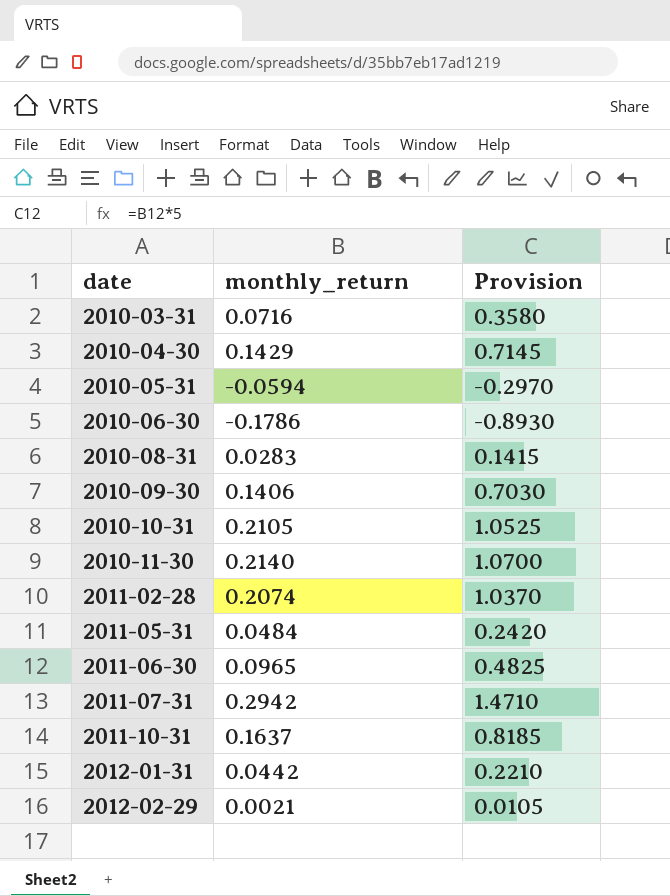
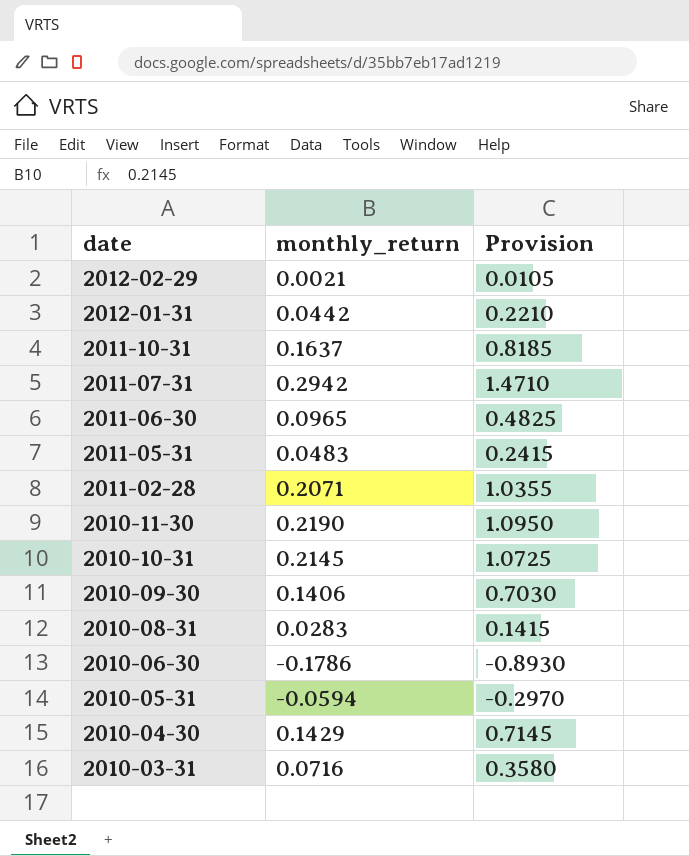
row order: date ascending -> date descending
2011-05-31 | monthly_return: 0.0484 -> 0.0483
2011-05-31 | Provision: 0.2420 -> 0.2415
2011-02-28 | monthly_return: 0.2074 -> 0.2071
2011-02-28 | Provision: 1.0370 -> 1.0355
2010-11-30 | monthly_return: 0.2140 -> 0.2190
2010-11-30 | Provision: 1.0700 -> 1.0950
2010-10-31 | monthly_return: 0.2105 -> 0.2145
2010-10-31 | Provision: 1.0525 -> 1.0725

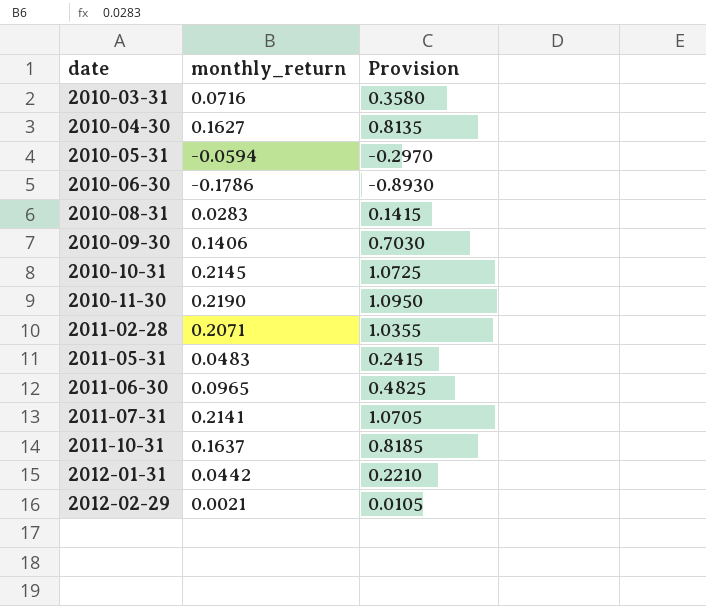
row order: date descending -> date ascending
2010-04-30 | monthly_return: 0.1429 -> 0.1627
2010-04-30 | Provision: 0.7145 -> 0.8135
2011-07-31 | monthly_return: 0.2942 -> 0.2141
2011-07-31 | Provision: 1.4710 -> 1.0705

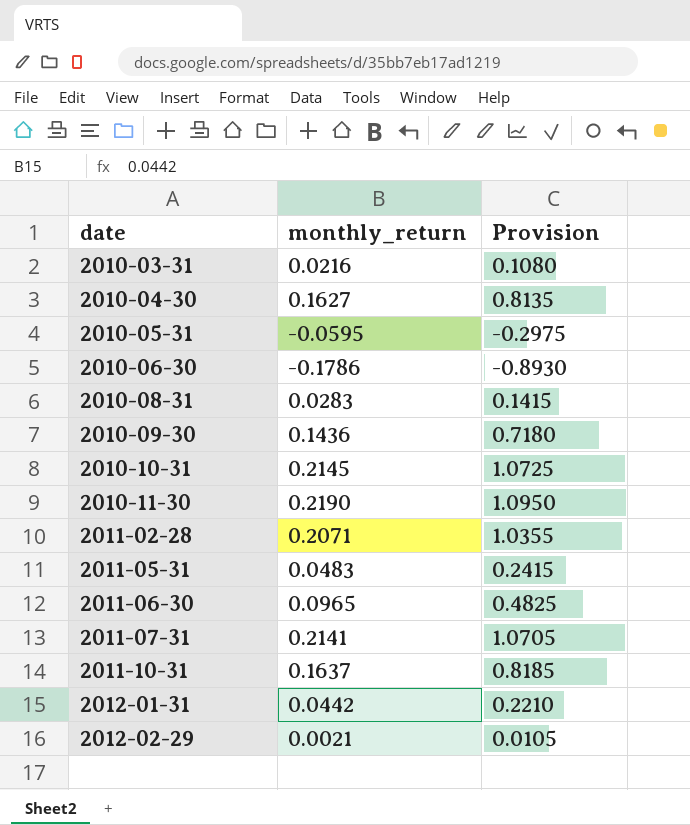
2010-03-31 | monthly_return: 0.0716 -> 0.0216
2010-03-31 | Provision: 0.3580 -> 0.1080
2010-05-31 | monthly_return: -0.0594 -> -0.0595
2010-05-31 | Provision: -0.2970 -> -0.2975
2010-09-30 | monthly_return: 0.1406 -> 0.1436
2010-09-30 | Provision: 0.7030 -> 0.7180

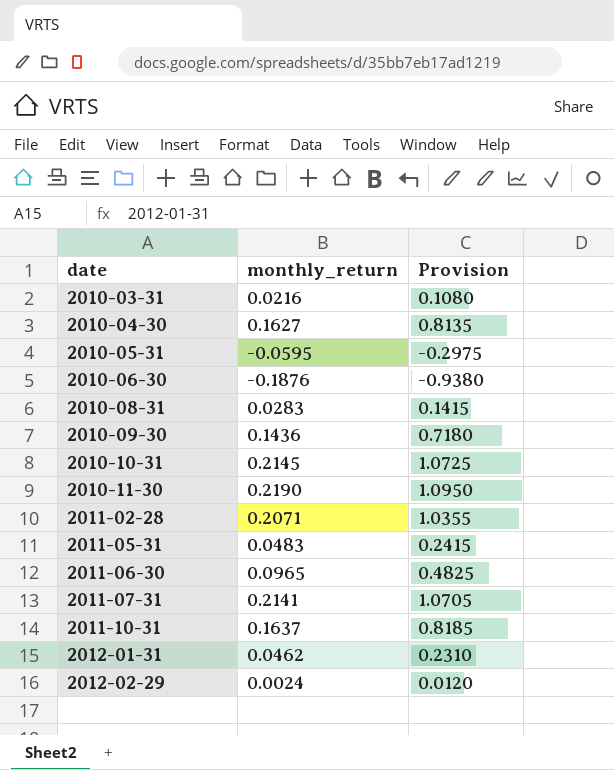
2010-06-30 | monthly_return: -0.1786 -> -0.1876
2010-06-30 | Provision: -0.8930 -> -0.9380
2012-01-31 | monthly_return: 0.0442 -> 0.0462
2012-01-31 | Provision: 0.2210 -> 0.2310
2012-02-29 | monthly_return: 0.0021 -> 0.0024
2012-02-29 | Provision: 0.0105 -> 0.0120

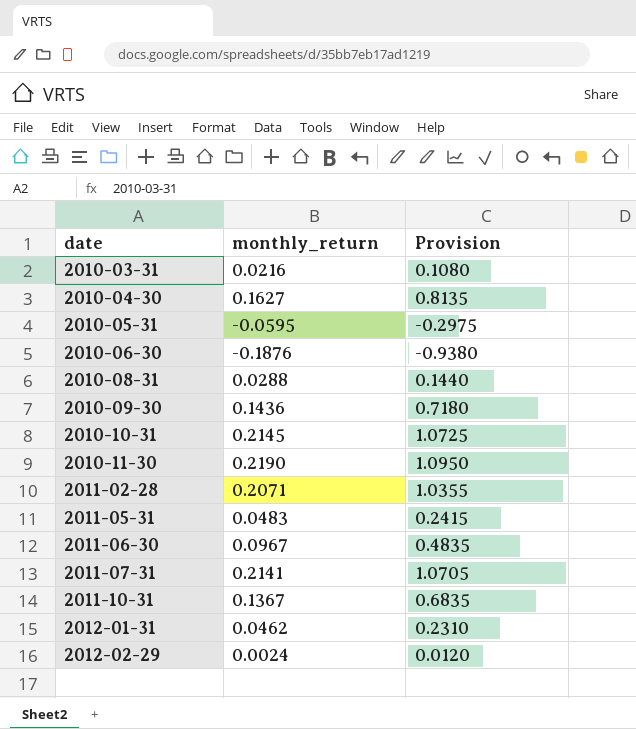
2010-08-31 | monthly_return: 0.0283 -> 0.0288
2010-08-31 | Provision: 0.1415 -> 0.1440
2011-06-30 | monthly_return: 0.0965 -> 0.0967
2011-06-30 | Provision: 0.4825 -> 0.4835
2011-10-31 | monthly_return: 0.1637 -> 0.1367
2011-10-31 | Provision: 0.8185 -> 0.6835

